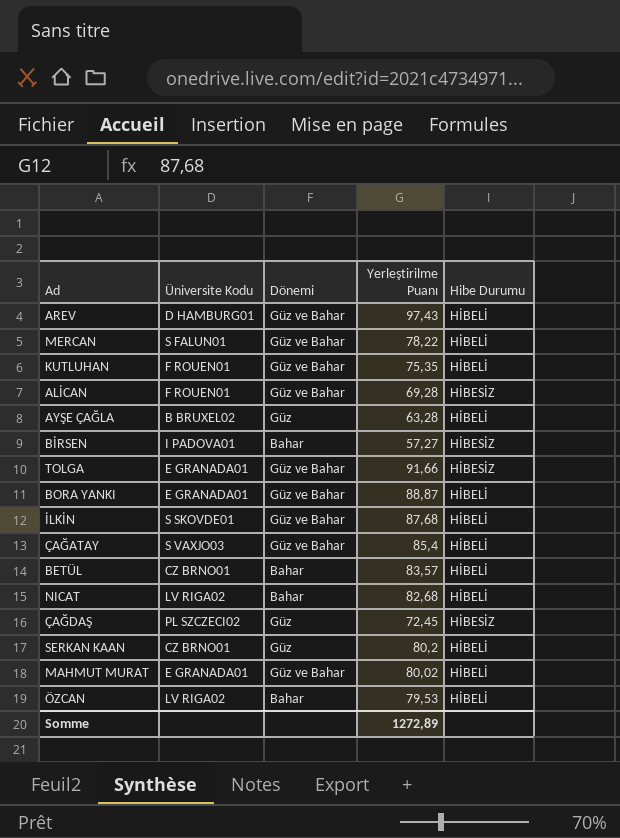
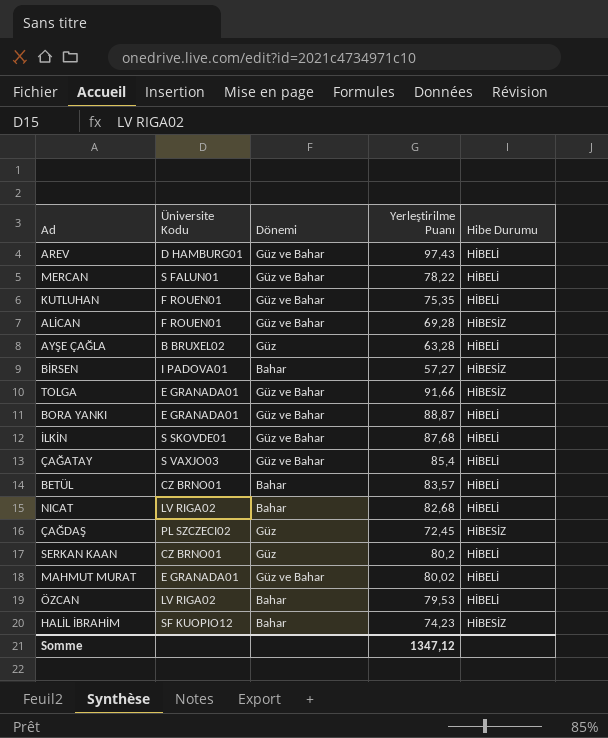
row HALİL İBRAHİM: none -> SF KUOPIO12 | Bahar | 74,23 | HİBESİZ
Somme | Yerleştirilme Puanı: 1272,89 -> 1347,12

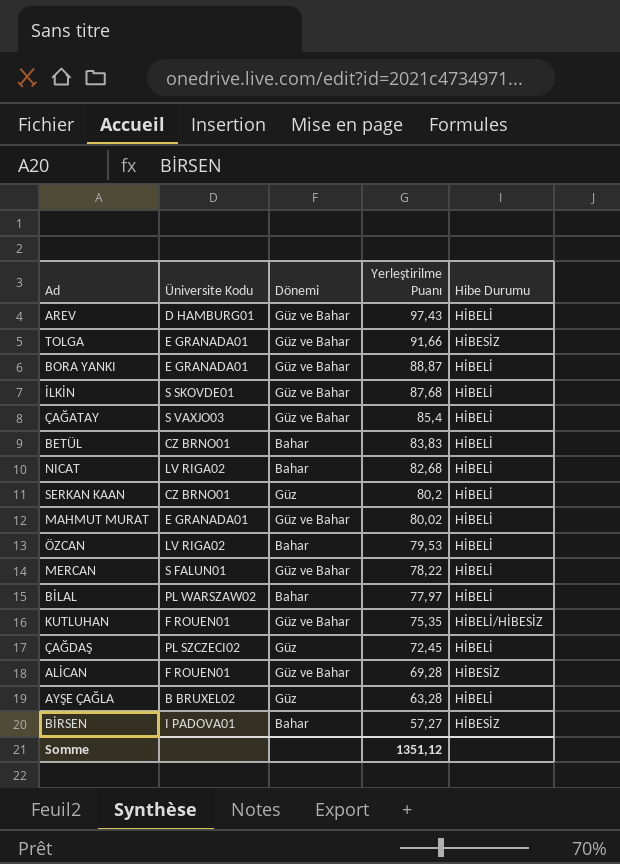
row order: none -> Yerleştirilme Puanı descending
row HALİL İBRAHİM: SF KUOPIO12 | Bahar | 74,23 | HİBESİZ -> none
BETÜL | Yerleştirilme Puanı: 83,57 -> 83,83
row BİLAL: none -> PL WARSZAW02 | Bahar | 77,97 | HİBELİ
KUTLUHAN | Hibe Durumu: HİBELİ -> HİBELİ/HİBESİZ
ÇAĞDAŞ | Hibe Durumu: HİBESİZ -> HİBELİ
Somme | Yerleştirilme Puanı: 1347,12 -> 1351,12

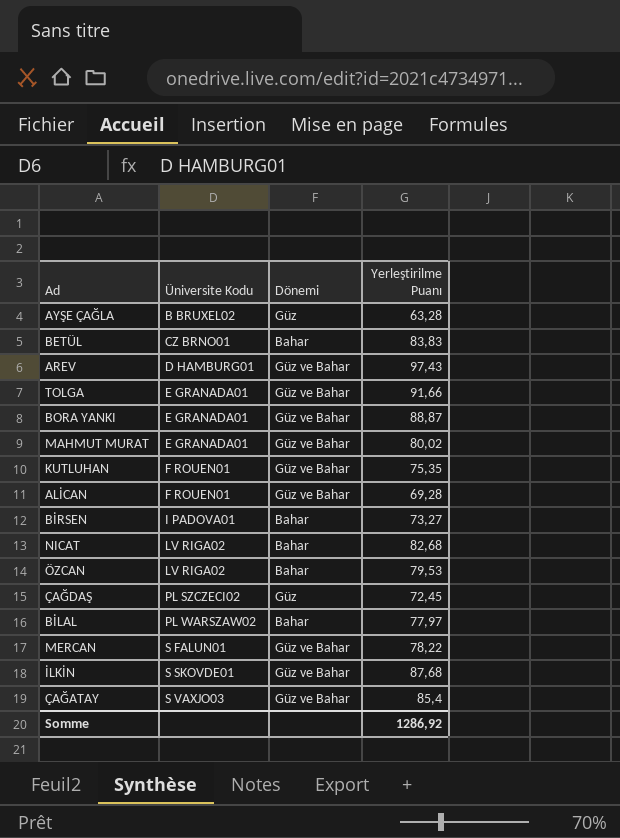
row order: Yerleştirilme Puanı descending -> Üniversite Kodu ascending
column Hibe Durumu | position: 5 -> none
row SERKAN KAAN: CZ BRNO01 | Güz | 80,2 | HİBELİ -> none
BİRSEN | Yerleştirilme Puanı: 57,27 -> 73,27
Somme | Yerleştirilme Puanı: 1351,12 -> 1286,92

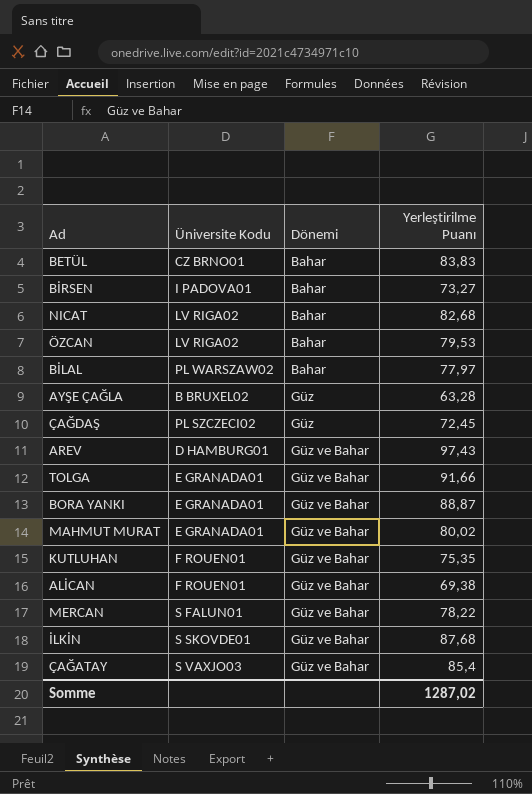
row order: Üniversite Kodu ascending -> Dönemi ascending
ALİCAN | Yerleştirilme Puanı: 69,28 -> 69,38
Somme | Yerleştirilme Puanı: 1286,92 -> 1287,02

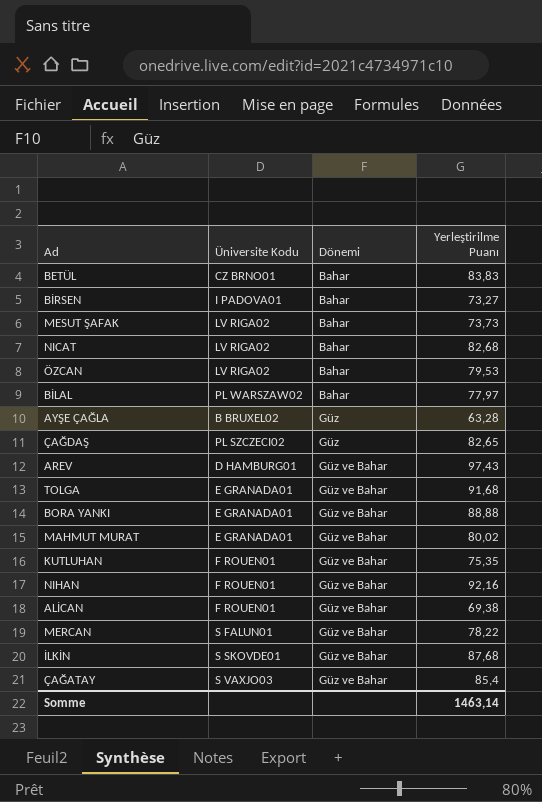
row MESUT ŞAFAK: none -> LV RIGA02 | Bahar | 73,73
ÇAĞDAŞ | Yerleştirilme Puanı: 72,45 -> 82,65
TOLGA | Yerleştirilme Puanı: 91,66 -> 91,68
BORA YANKI | Yerleştirilme Puanı: 88,87 -> 88,88
row NIHAN: none -> F ROUEN01 | Güz ve Bahar | 92,16
Somme | Yerleştirilme Puanı: 1287,02 -> 1463,14

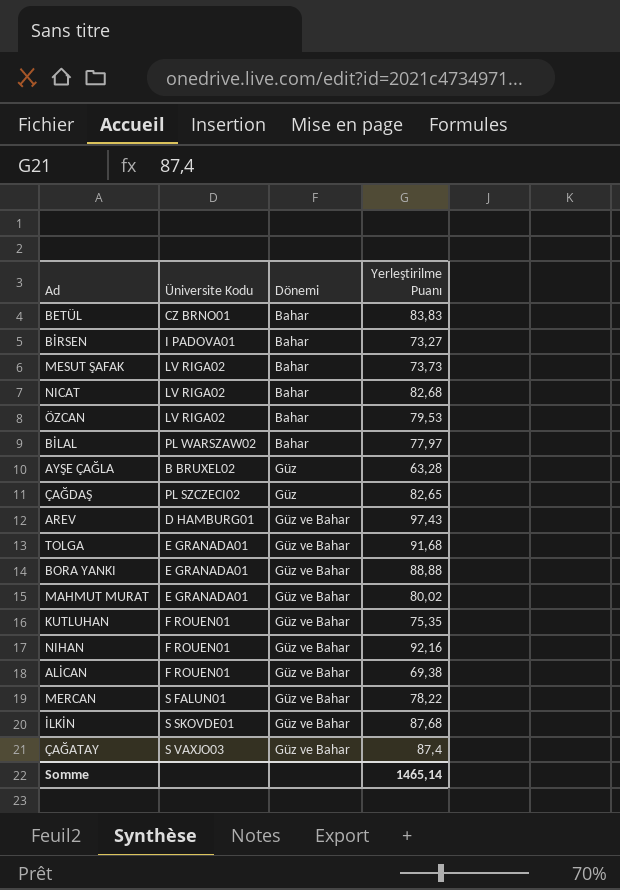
ÇAĞATAY | Yerleştirilme Puanı: 85,4 -> 87,4
Somme | Yerleştirilme Puanı: 1463,14 -> 1465,14

